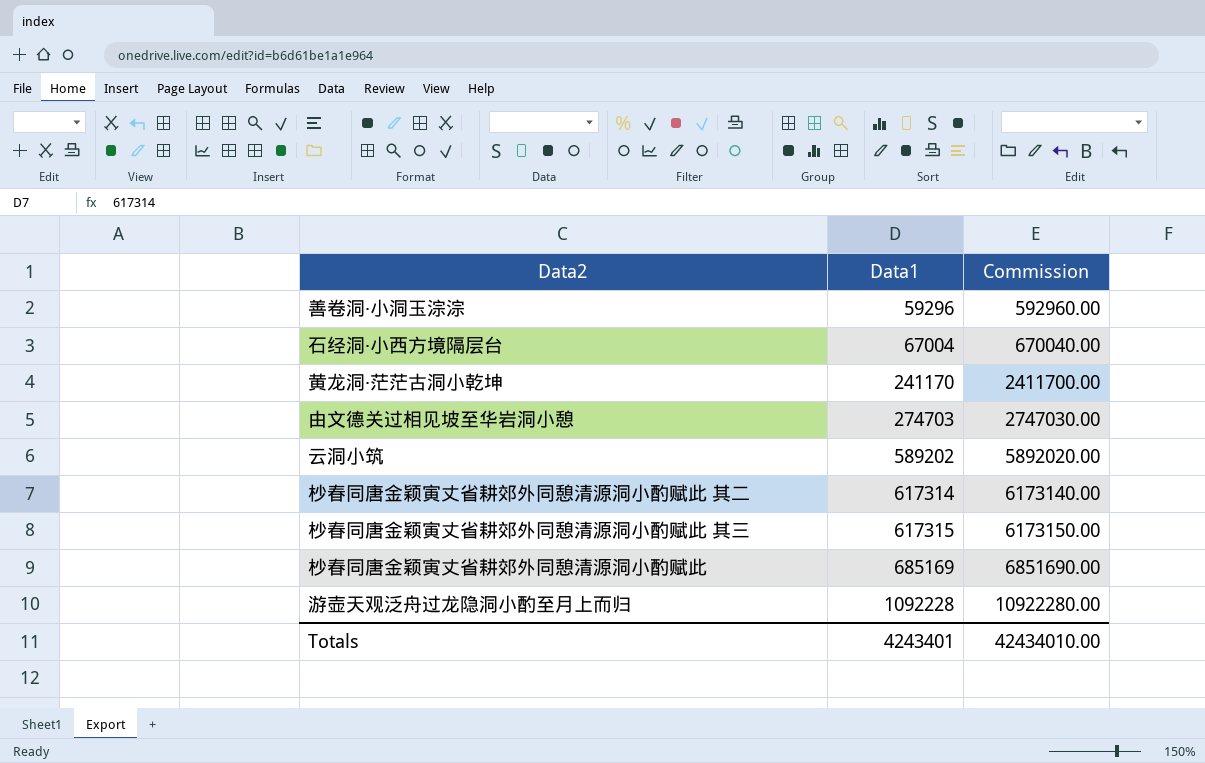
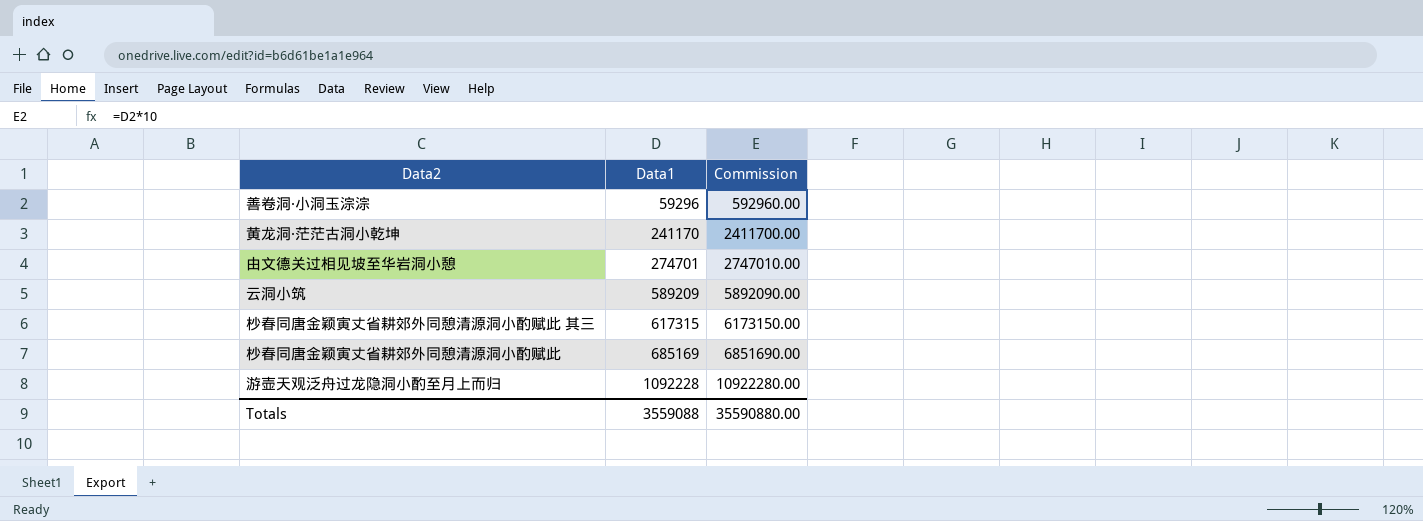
row 石经洞·小西方境隔层台: 67004 | 670040.00 -> none
row 杪春同唐金颖寅丈省耕郊外同憩清源洞小酌赋此 其二: 617314 | 6173140.00 -> none
由文德关过相见坡至华岩洞小憩 | Data1: 274703 -> 274701
由文德关过相见坡至华岩洞小憩 | Commission: 2747030.00 -> 2747010.00
云洞小筑 | Data1: 589202 -> 589209
云洞小筑 | Commission: 5892020.00 -> 5892090.00
Totals | Data1: 4243401 -> 3559088
Totals | Commission: 42434010.00 -> 35590880.00

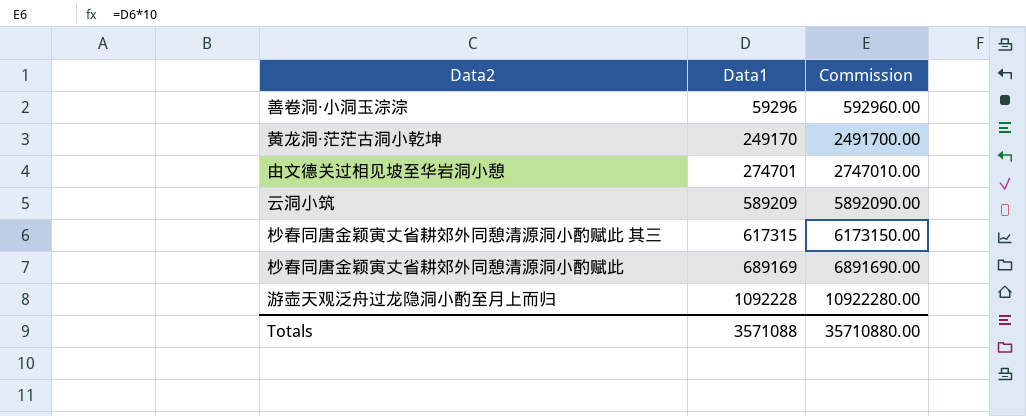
黄龙洞·茫茫古洞小乾坤 | Data1: 241170 -> 249170
黄龙洞·茫茫古洞小乾坤 | Commission: 2411700.00 -> 2491700.00
杪春同唐金颖寅丈省耕郊外同憩清源洞小酌赋此 | Data1: 685169 -> 689169
杪春同唐金颖寅丈省耕郊外同憩清源洞小酌赋此 | Commission: 6851690.00 -> 6891690.00
Totals | Data1: 3559088 -> 3571088
Totals | Commission: 35590880.00 -> 35710880.00

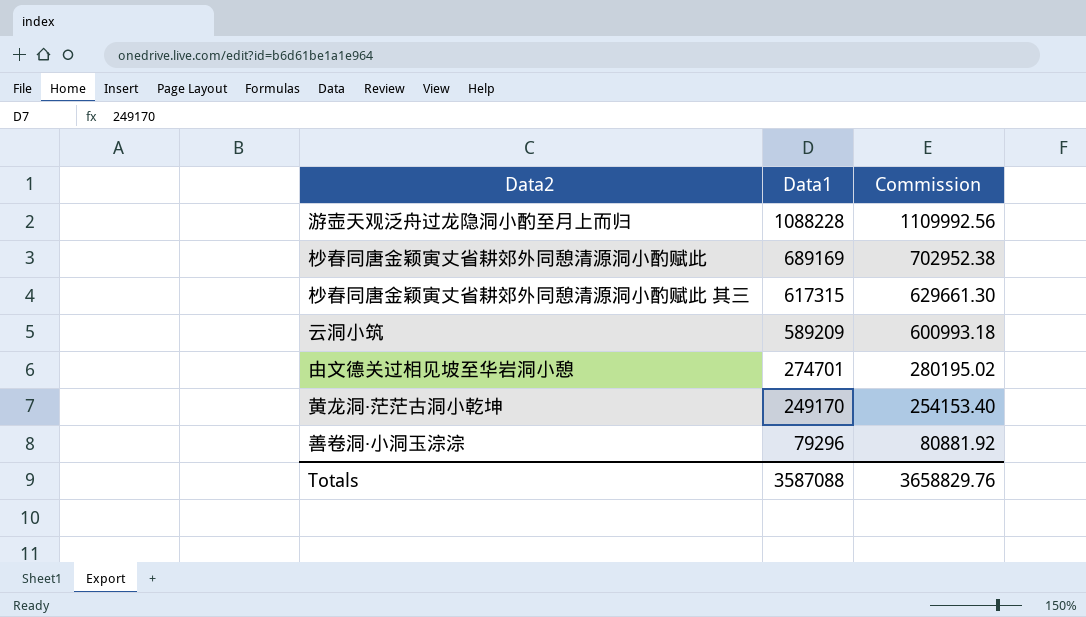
row order: Data1 ascending -> Data1 descending
column Commission | formula: [Data1] * 10 -> [Data1] * 1.02
游壶天观泛舟过龙隐洞小酌至月上而归 | Data1: 1092228 -> 1088228
善卷洞·小洞玉淙淙 | Data1: 59296 -> 79296
Totals | Data1: 3571088 -> 3587088
Totals | Commission: 35710880.00 -> 3658829.76

